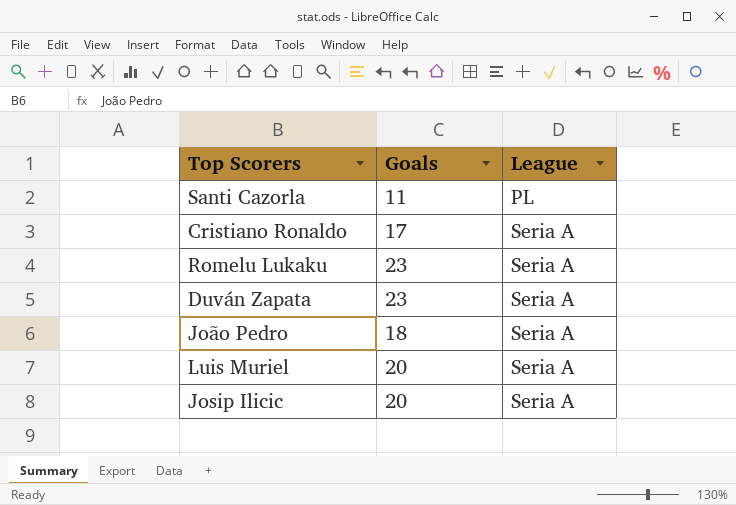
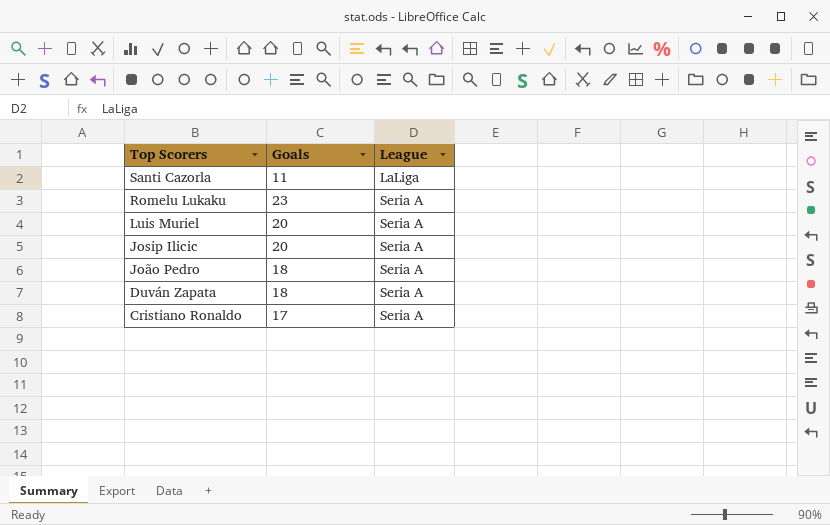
row order: League ascending -> Top Scorers descending
Santi Cazorla | League: PL -> LaLiga
Duván Zapata | Goals: 23 -> 18

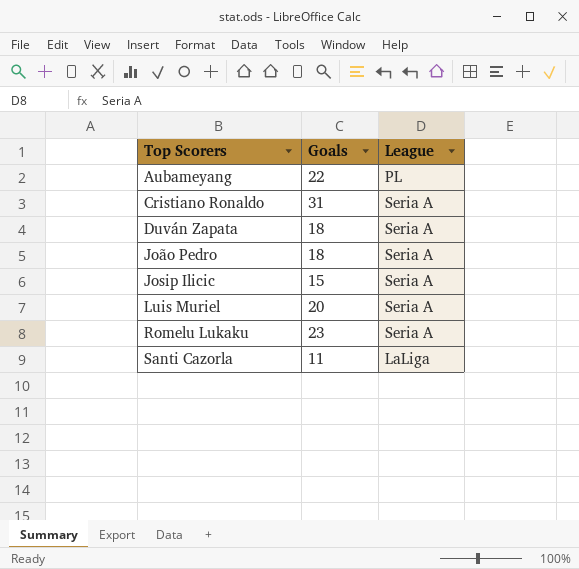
row order: Top Scorers descending -> Top Scorers ascending
row Aubameyang: none -> 22 | PL
Cristiano Ronaldo | Goals: 17 -> 31
Josip Ilicic | Goals: 20 -> 15

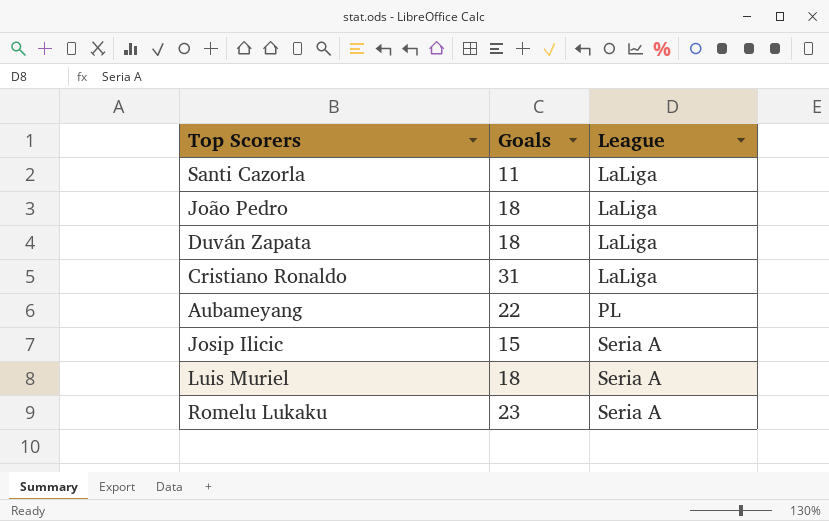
row order: Top Scorers ascending -> League ascending
João Pedro | League: Seria A -> LaLiga
Duván Zapata | League: Seria A -> LaLiga
Cristiano Ronaldo | League: Seria A -> LaLiga
Luis Muriel | Goals: 20 -> 18

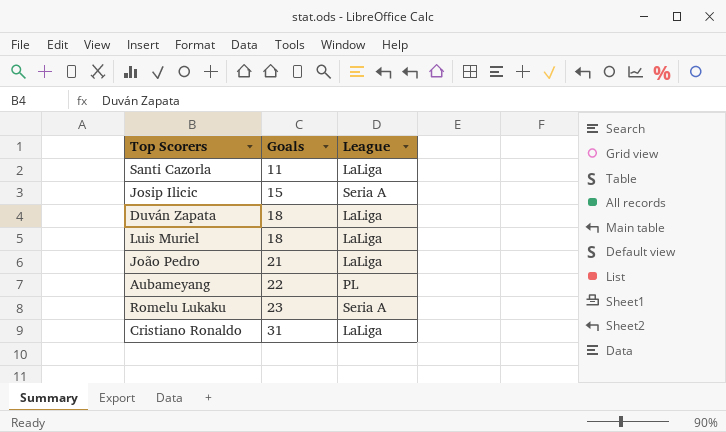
row order: League ascending -> Goals ascending
Luis Muriel | League: Seria A -> LaLiga
João Pedro | Goals: 18 -> 21

